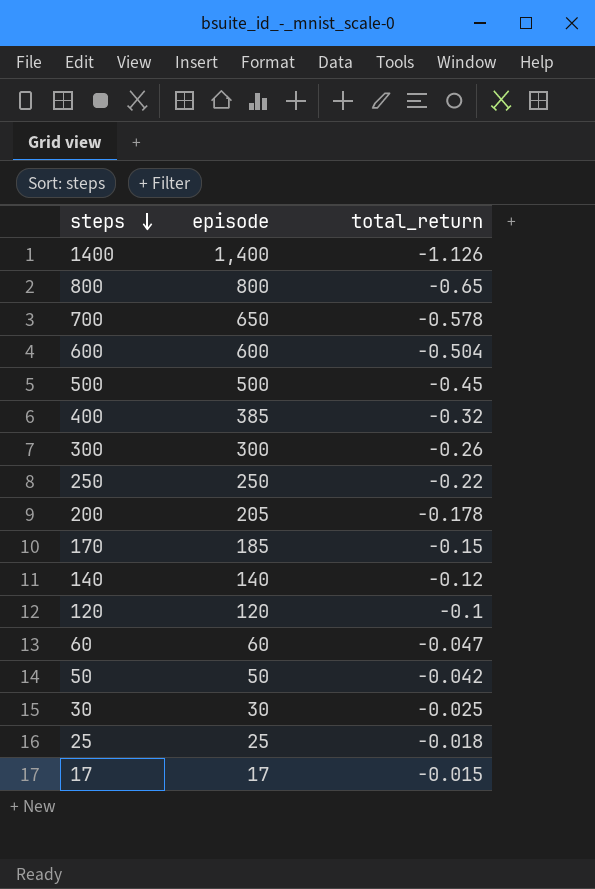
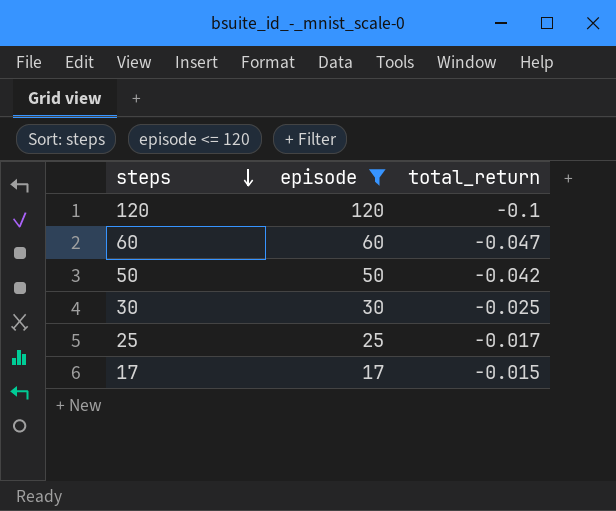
filter: none -> episode <= 120
25 | total_return: -0.018 -> -0.017

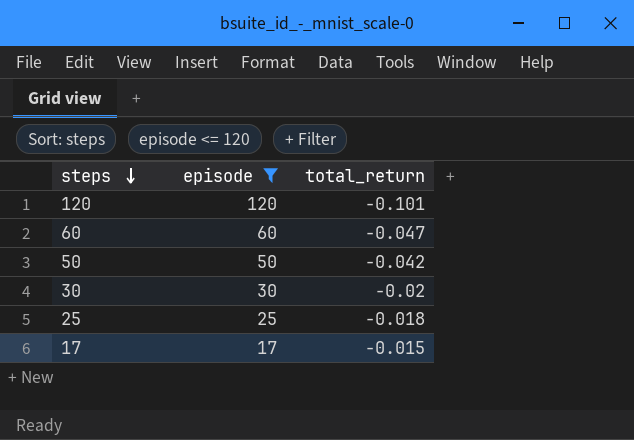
120 | total_return: -0.1 -> -0.101
30 | total_return: -0.025 -> -0.02
25 | total_return: -0.017 -> -0.018

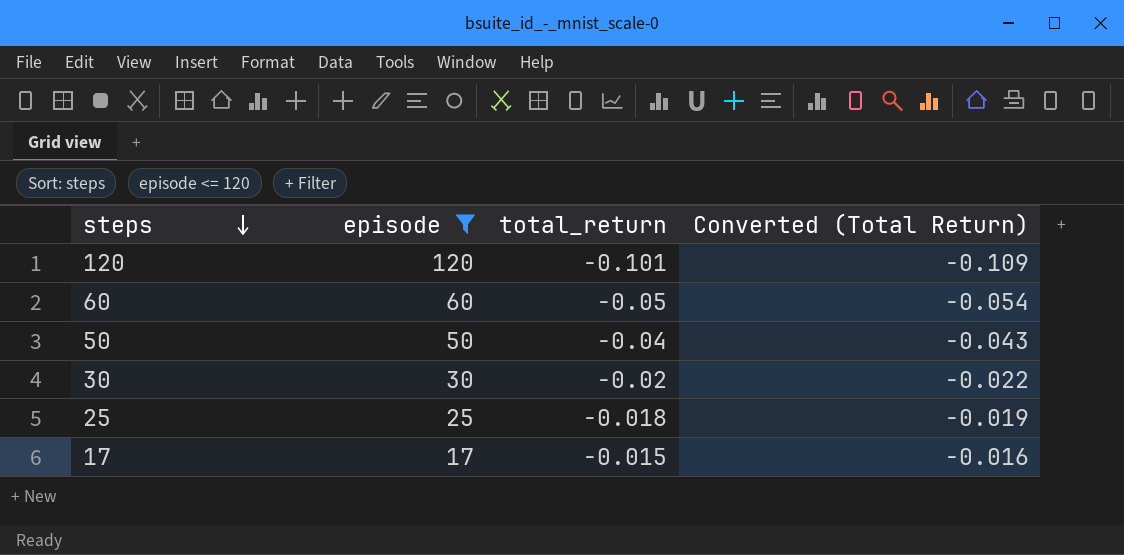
column Converted (Total Return) | formula: none -> [total_return] * 1.08
60 | total_return: -0.047 -> -0.05
50 | total_return: -0.042 -> -0.04

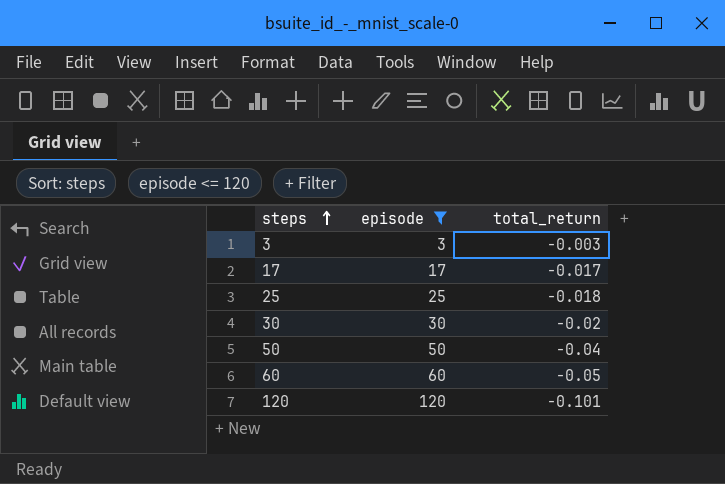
row order: steps descending -> steps ascending
column Converted (Total Return) | formula: [total_return] * 1.08 -> none
row 3: none -> 3 | -0.003
17 | total_return: -0.015 -> -0.017

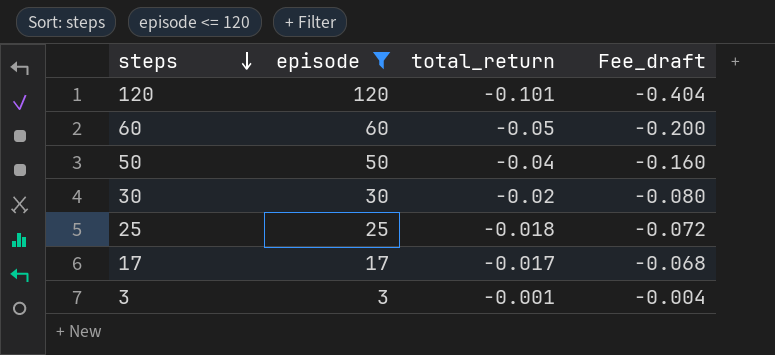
row order: steps ascending -> steps descending
column Fee_draft | formula: none -> [total_return] * 4
3 | total_return: -0.003 -> -0.001

